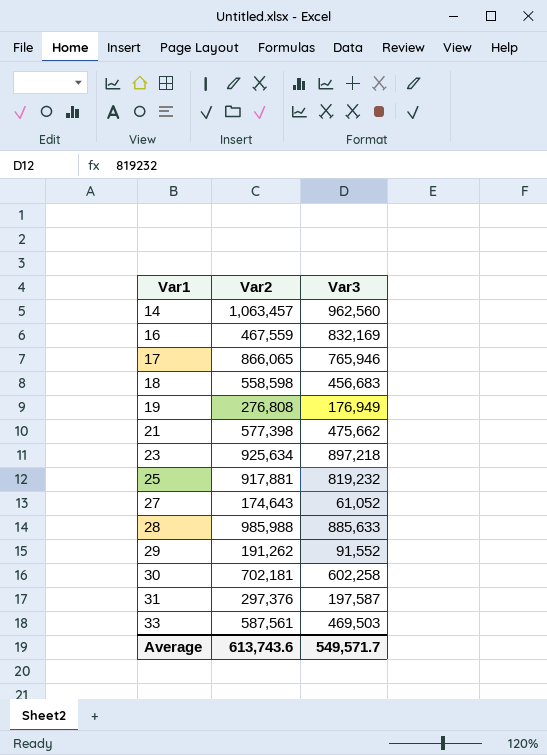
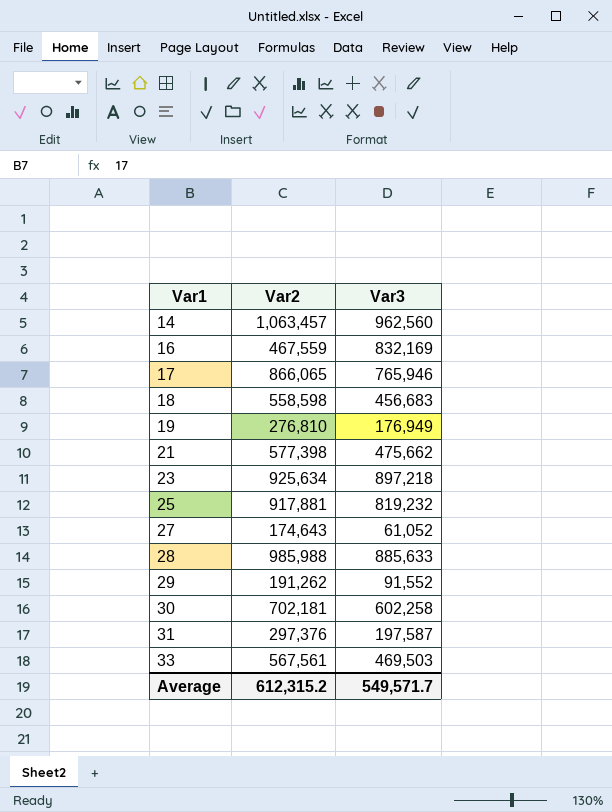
19 | Var2: 276,808 -> 276,810
33 | Var2: 587,561 -> 567,561
Average | Var2: 613,743.6 -> 612,315.2

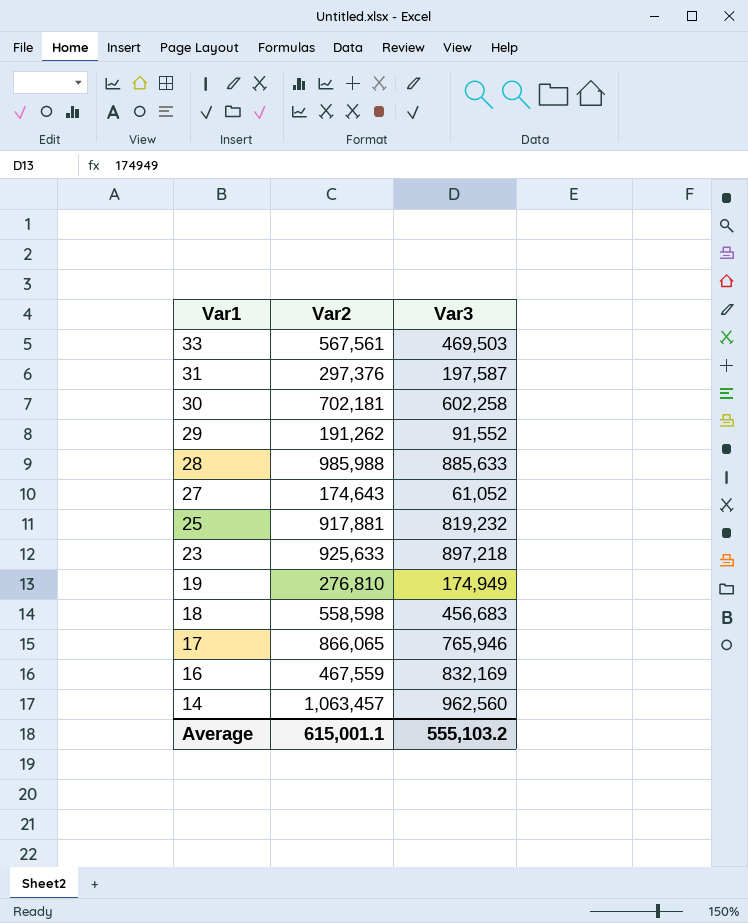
row order: Var1 ascending -> Var1 descending
row 21: 577,398 | 475,662 -> none
23 | Var2: 925,634 -> 925,633
19 | Var3: 176,949 -> 174,949
Average | Var2: 612,315.2 -> 615,001.1
Average | Var3: 549,571.7 -> 555,103.2

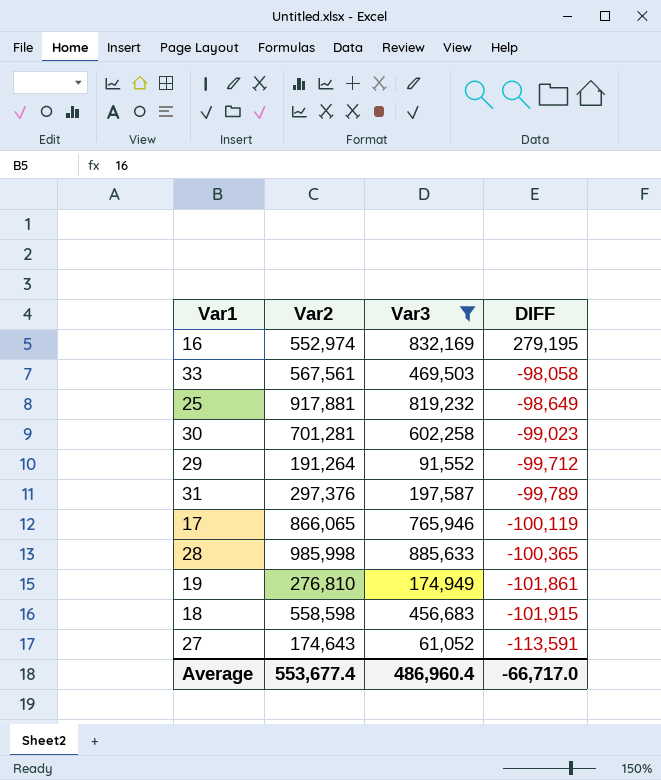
filter: none -> Var3 <= 885,633
row order: Var1 descending -> DIFF descending
column DIFF | formula: none -> [Var3] - [Var2]
16 | Var2: 467,559 -> 552,974
30 | Var2: 702,181 -> 701,281
29 | Var2: 191,262 -> 191,264
28 | Var2: 985,988 -> 985,998
Average | Var2: 615,001.1 -> 553,677.4
Average | Var3: 555,103.2 -> 486,960.4

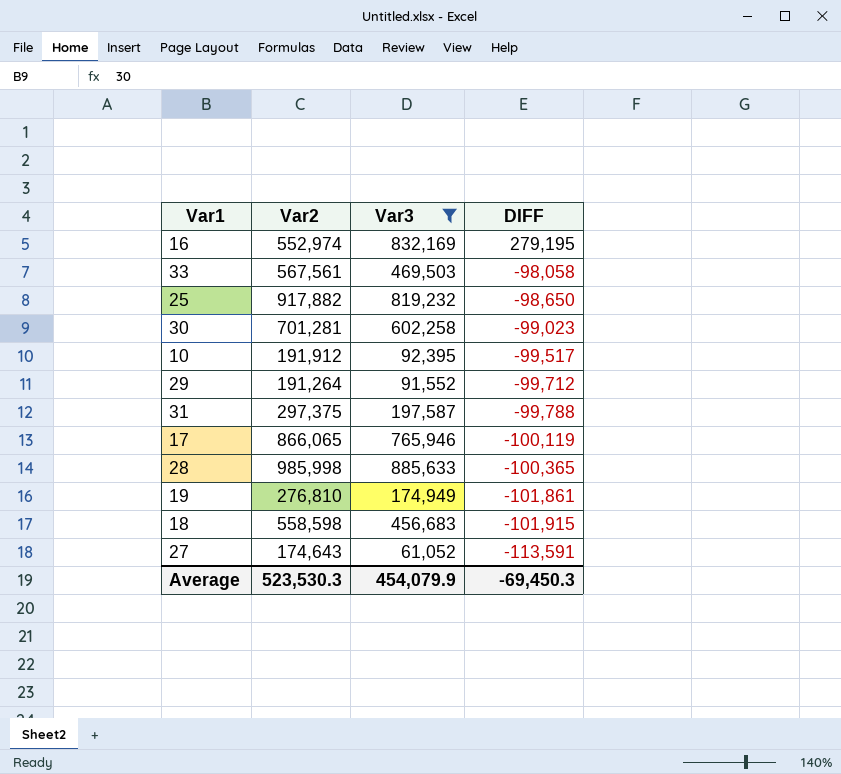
25 | Var2: 917,881 -> 917,882
25 | DIFF: -98,649 -> -98,650
row 10: none -> 191,912 | 92,395 | -99,517
31 | Var2: 297,376 -> 297,375
31 | DIFF: -99,789 -> -99,788
Average | Var2: 553,677.4 -> 523,530.3
Average | Var3: 486,960.4 -> 454,079.9
Average | DIFF: -66,717.0 -> -69,450.3

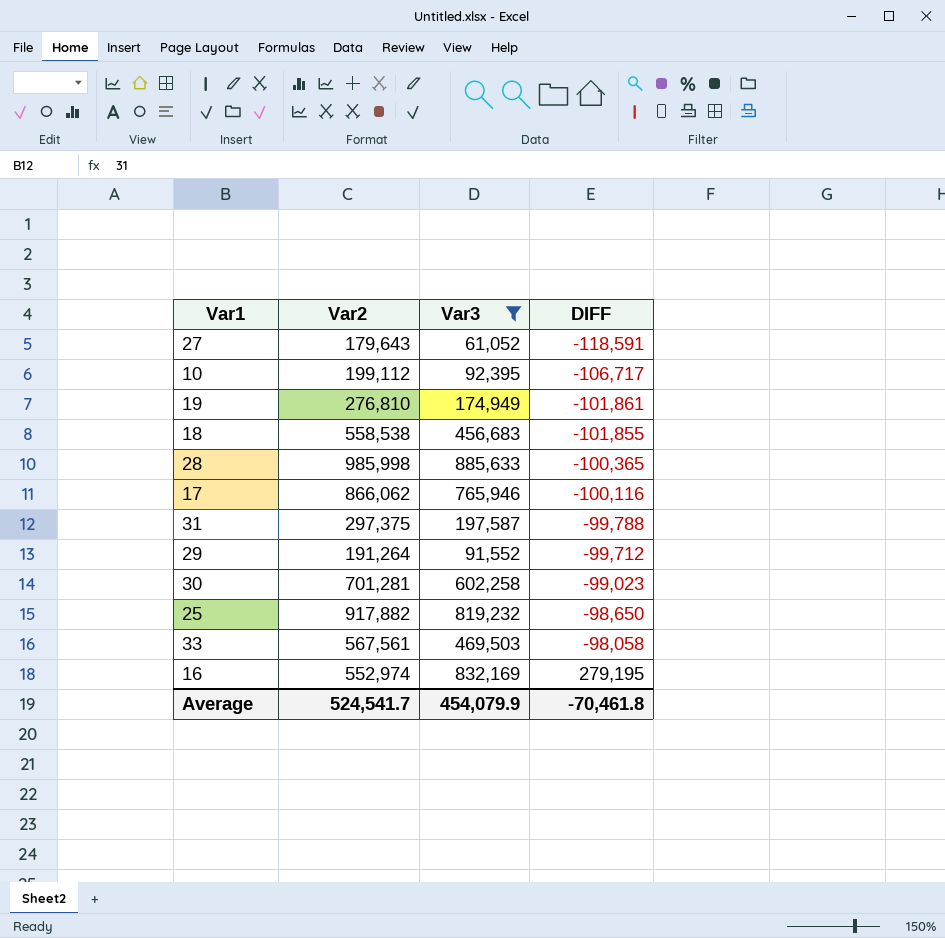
row order: DIFF descending -> DIFF ascending
27 | Var2: 174,643 -> 179,643
27 | DIFF: -113,591 -> -118,591
10 | Var2: 191,912 -> 199,112
10 | DIFF: -99,517 -> -106,717
18 | Var2: 558,598 -> 558,538
18 | DIFF: -101,915 -> -101,855
17 | Var2: 866,065 -> 866,062
17 | DIFF: -100,119 -> -100,116
Average | Var2: 523,530.3 -> 524,541.7
Average | DIFF: -69,450.3 -> -70,461.8

